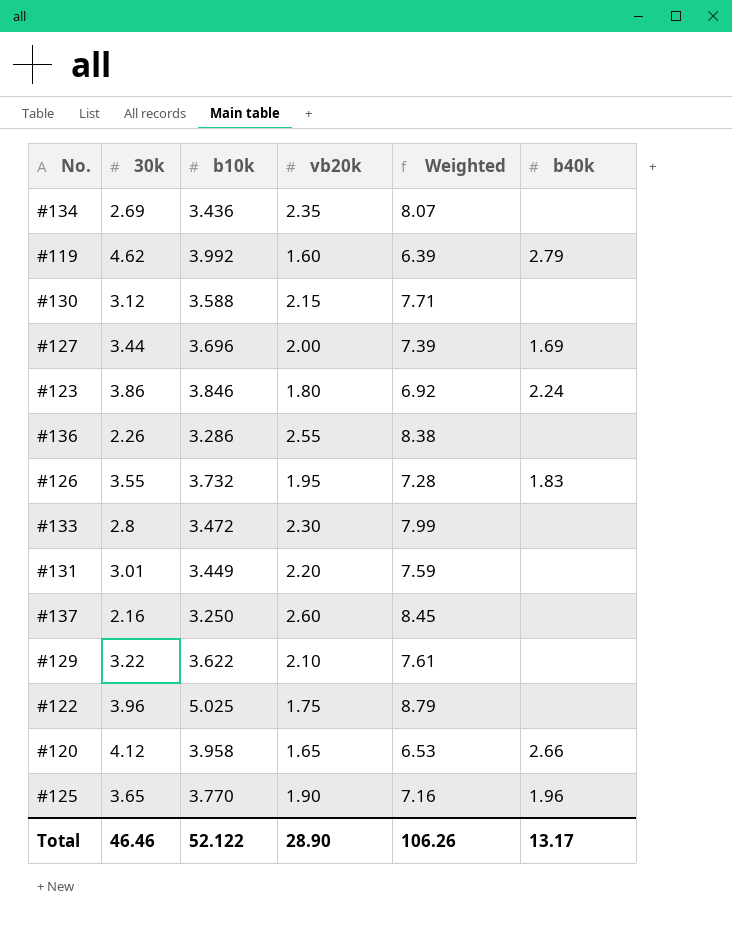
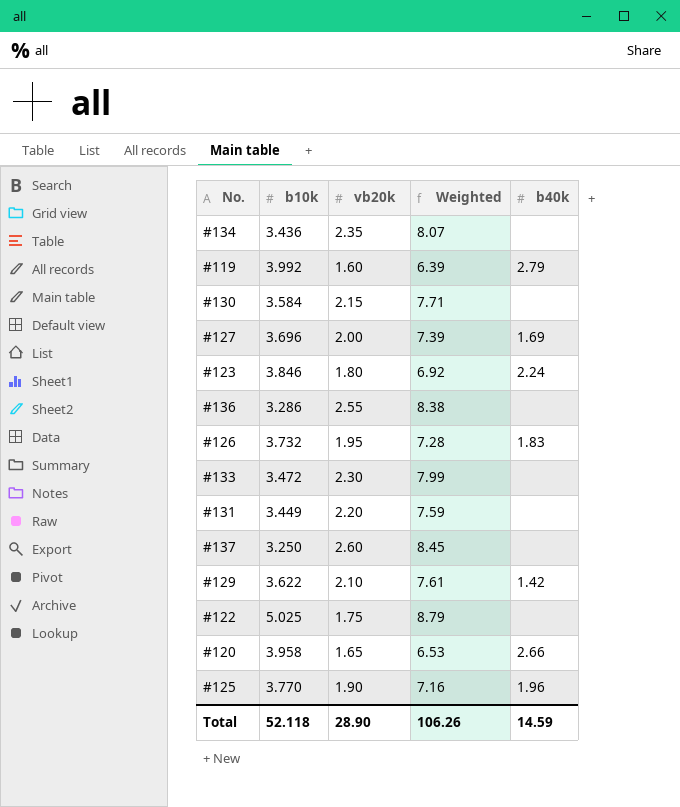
column 30k | position: 2 -> none
#130 | b10k: 3.588 -> 3.584
#129 | b40k: none -> 1.42
Total | b10k: 52.122 -> 52.118
Total | b40k: 13.17 -> 14.59

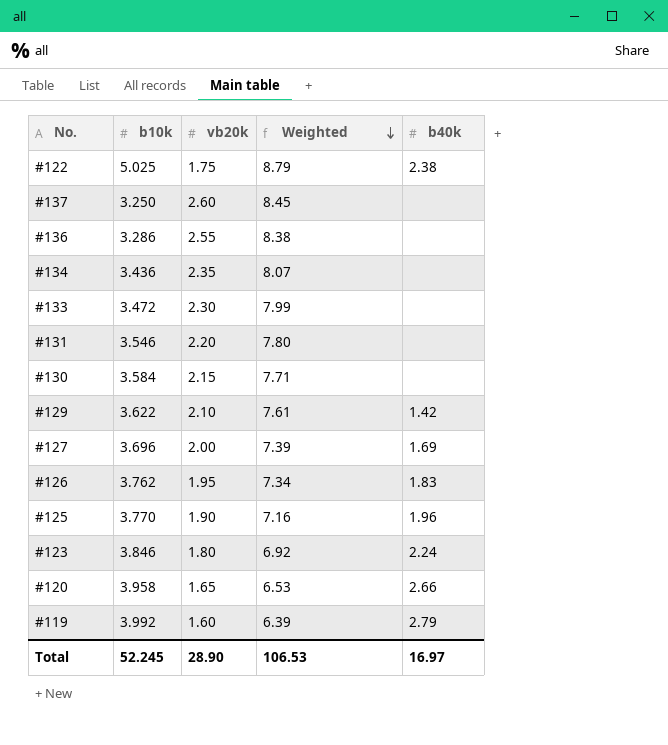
row order: none -> Weighted descending
#122 | b40k: none -> 2.38
#131 | b10k: 3.449 -> 3.546
#131 | Weighted: 7.59 -> 7.80
#126 | b10k: 3.732 -> 3.762
#126 | Weighted: 7.28 -> 7.34
Total | b10k: 52.118 -> 52.245
Total | Weighted: 106.26 -> 106.53
Total | b40k: 14.59 -> 16.97

